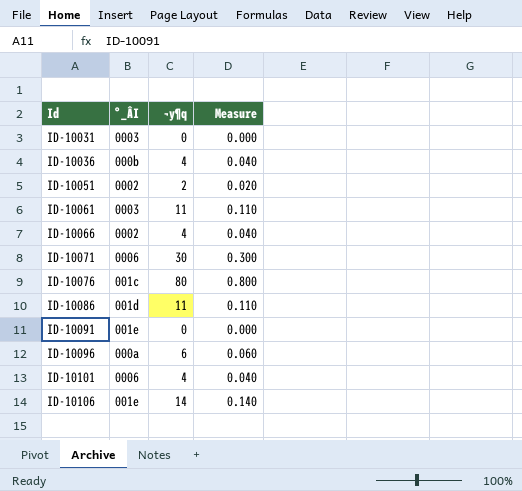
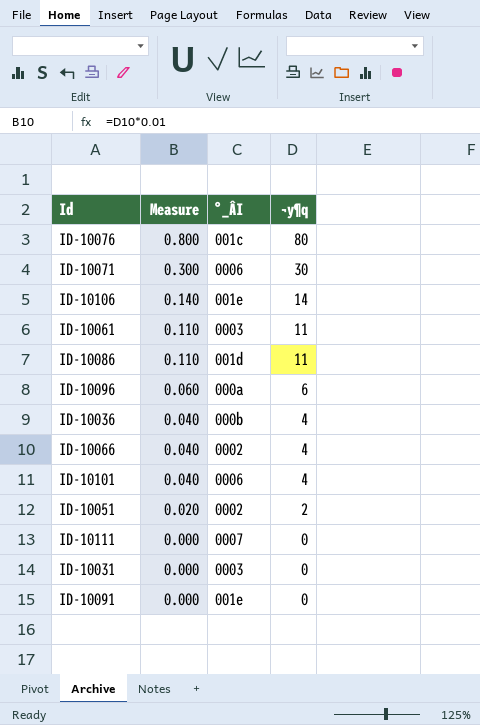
row order: Id ascending -> Measure descending
column Measure | position: 4 -> 2
row ID-10111: none -> 0.000 | 0007 | 0

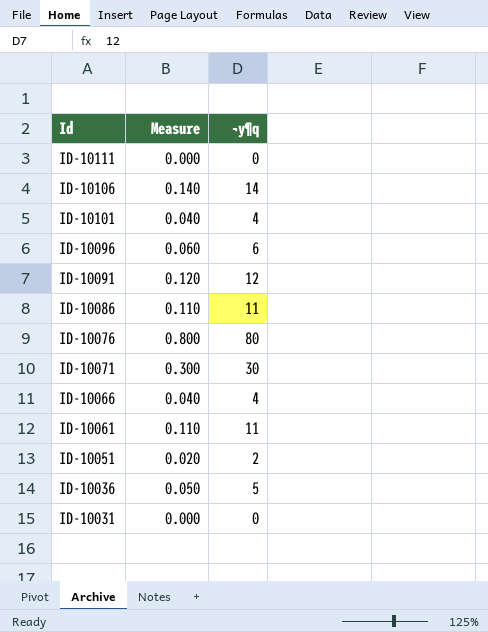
row order: Measure descending -> Id descending
column °_ÂI | position: 3 -> none
ID-10091 | Measure: 0.000 -> 0.120
ID-10091 | ¬y¶q: 0 -> 12
ID-10036 | Measure: 0.040 -> 0.050
ID-10036 | ¬y¶q: 4 -> 5

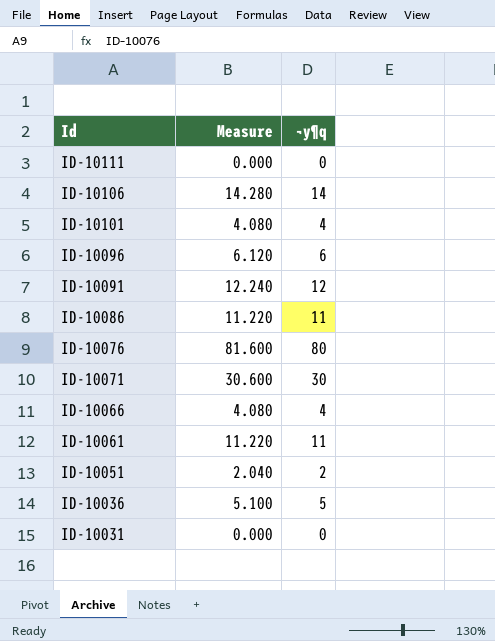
column Measure | formula: [¬y¶q] * 0.01 -> [¬y¶q] * 1.02

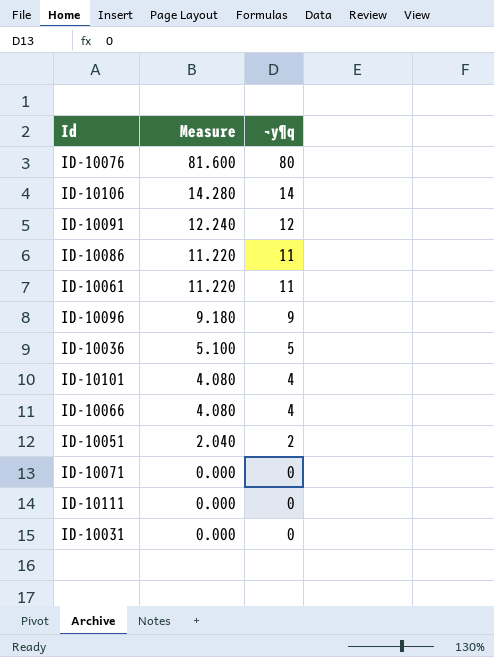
row order: Id descending -> Measure descending
ID-10096 | Measure: 6.120 -> 9.180
ID-10096 | ¬y¶q: 6 -> 9
ID-10071 | Measure: 30.600 -> 0.000
ID-10071 | ¬y¶q: 30 -> 0

